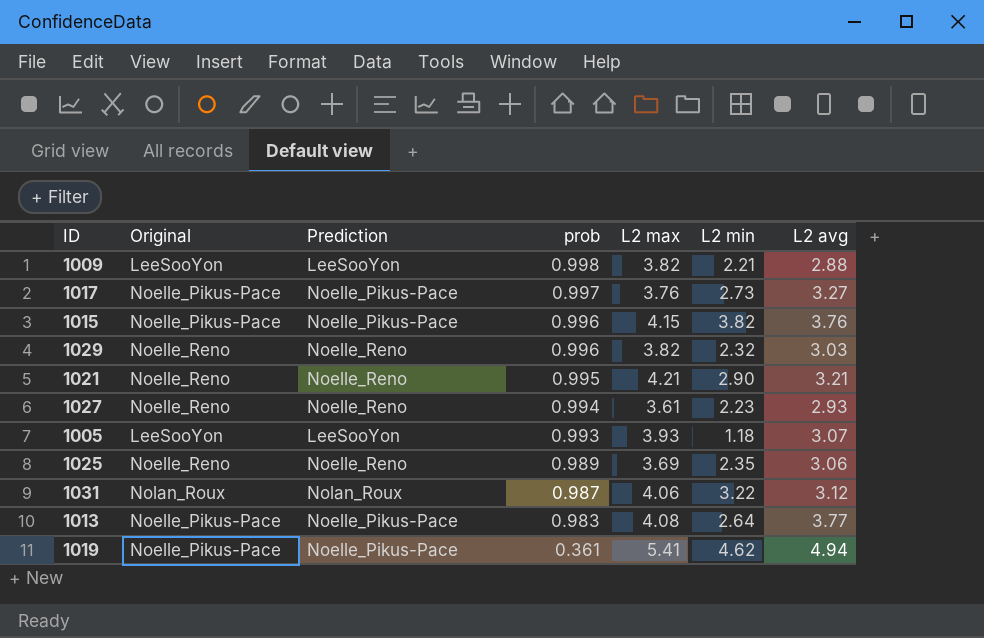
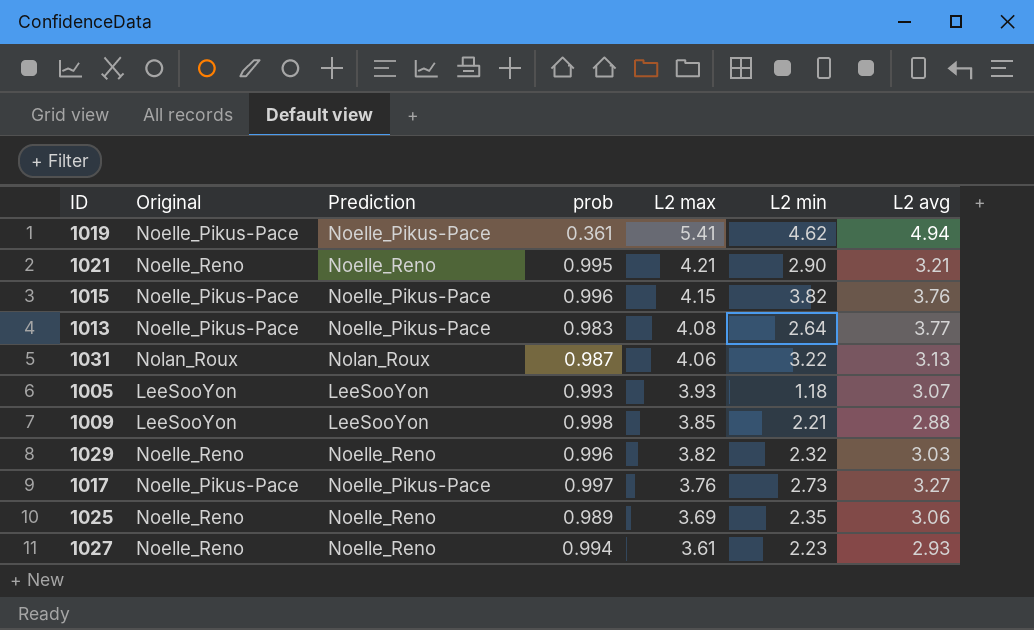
row order: prob descending -> L2 max descending
1031 | L2 avg: 3.12 -> 3.13
1009 | L2 max: 3.82 -> 3.85

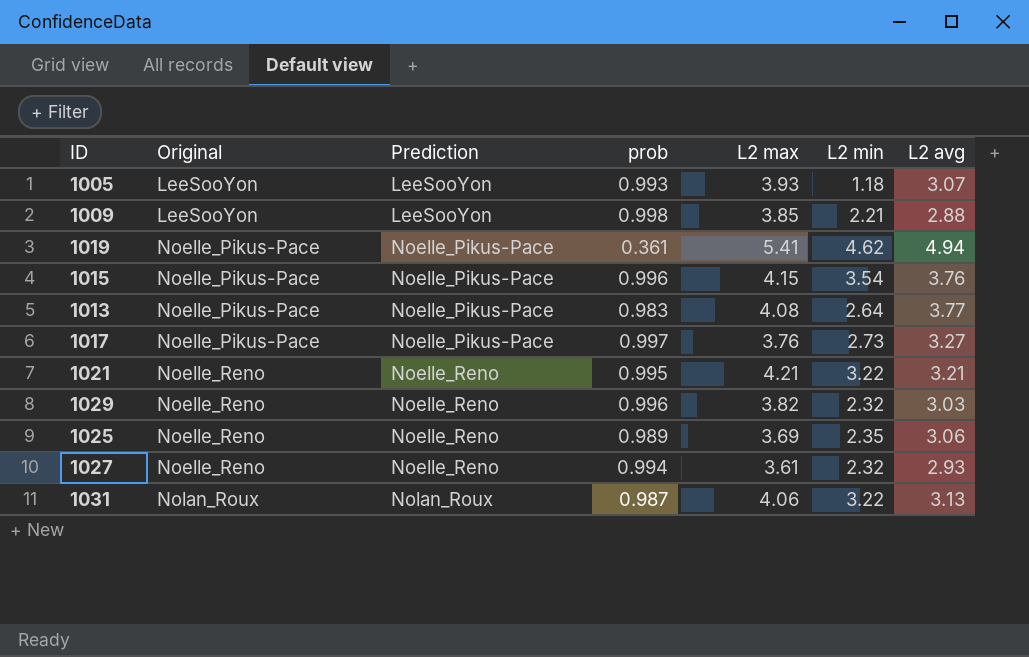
row order: L2 max descending -> Original ascending
1015 | L2 min: 3.82 -> 3.54
1021 | L2 min: 2.90 -> 3.22
1027 | L2 min: 2.23 -> 2.32

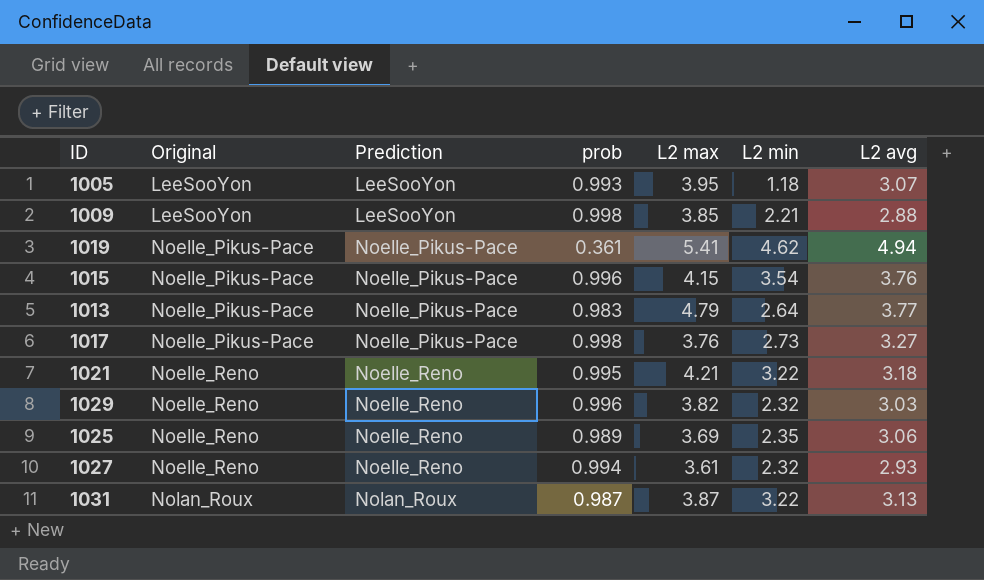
1005 | L2 max: 3.93 -> 3.95
1013 | L2 max: 4.08 -> 4.79
1017 | prob: 0.997 -> 0.998
1021 | L2 avg: 3.21 -> 3.18
1031 | L2 max: 4.06 -> 3.87

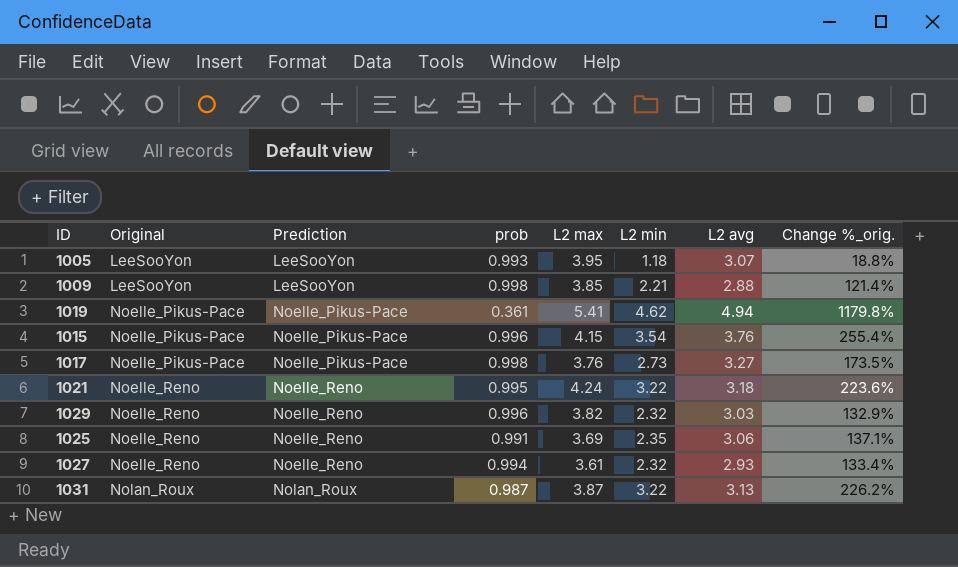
column Change %_orig. | formula: none -> ([L2 min] - [prob]) / [prob]
row 1013: Noelle_Pikus-Pace | Noelle_Pikus-Pace | 0.983 | 4.79 | 2.64 | 3.77 -> none
1021 | L2 max: 4.21 -> 4.24
1025 | prob: 0.989 -> 0.991

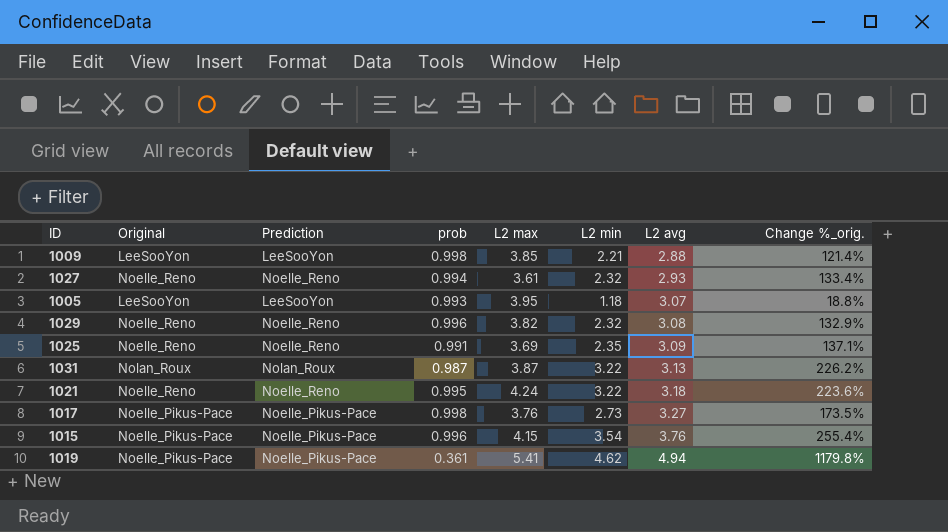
row order: Original ascending -> L2 avg ascending
1029 | L2 avg: 3.03 -> 3.08
1025 | L2 avg: 3.06 -> 3.09

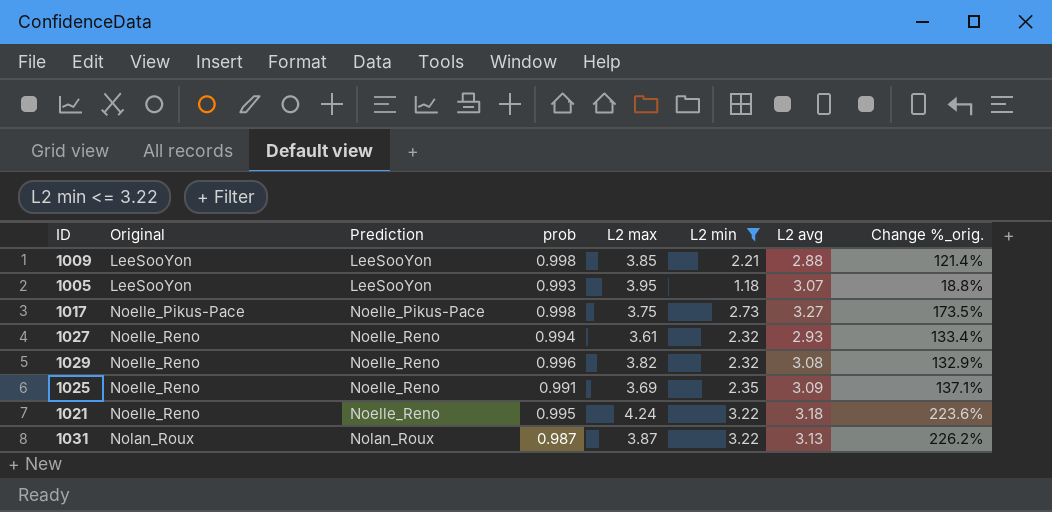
filter: none -> L2 min <= 3.22
row order: L2 avg ascending -> Original ascending
1017 | L2 max: 3.76 -> 3.75

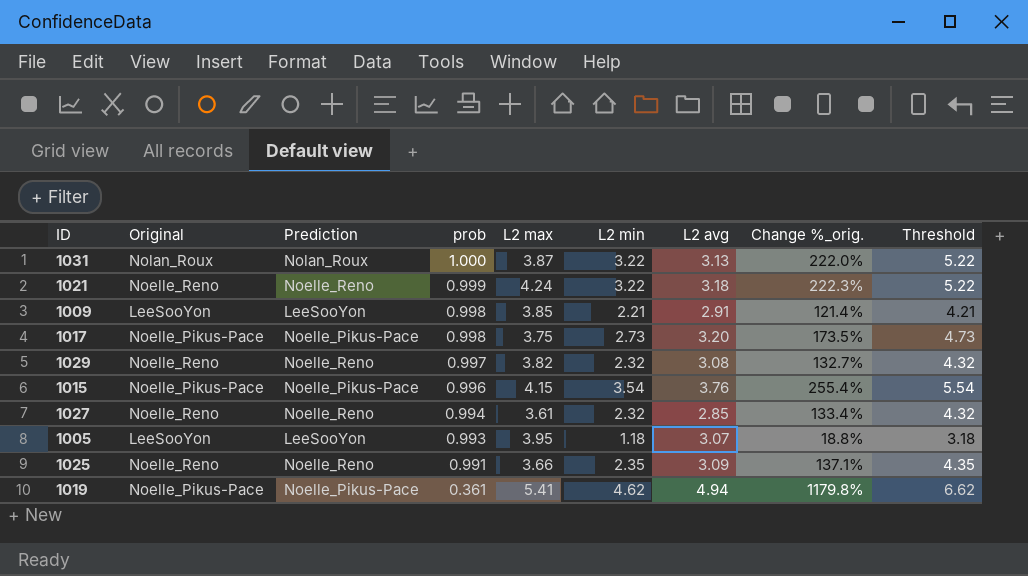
filter: L2 min <= 3.22 -> none
row order: Original ascending -> prob descending
column Threshold | formula: none -> [L2 min] + 2
1031 | prob: 0.987 -> 1.000
1031 | Change %_orig.: 226.2% -> 222.0%
1021 | prob: 0.995 -> 0.999
1021 | Change %_orig.: 223.6% -> 222.3%
1009 | L2 avg: 2.88 -> 2.91
1017 | L2 avg: 3.27 -> 3.20
1029 | prob: 0.996 -> 0.997
1029 | Change %_orig.: 132.9% -> 132.7%
1027 | L2 avg: 2.93 -> 2.85
1025 | L2 max: 3.69 -> 3.66

